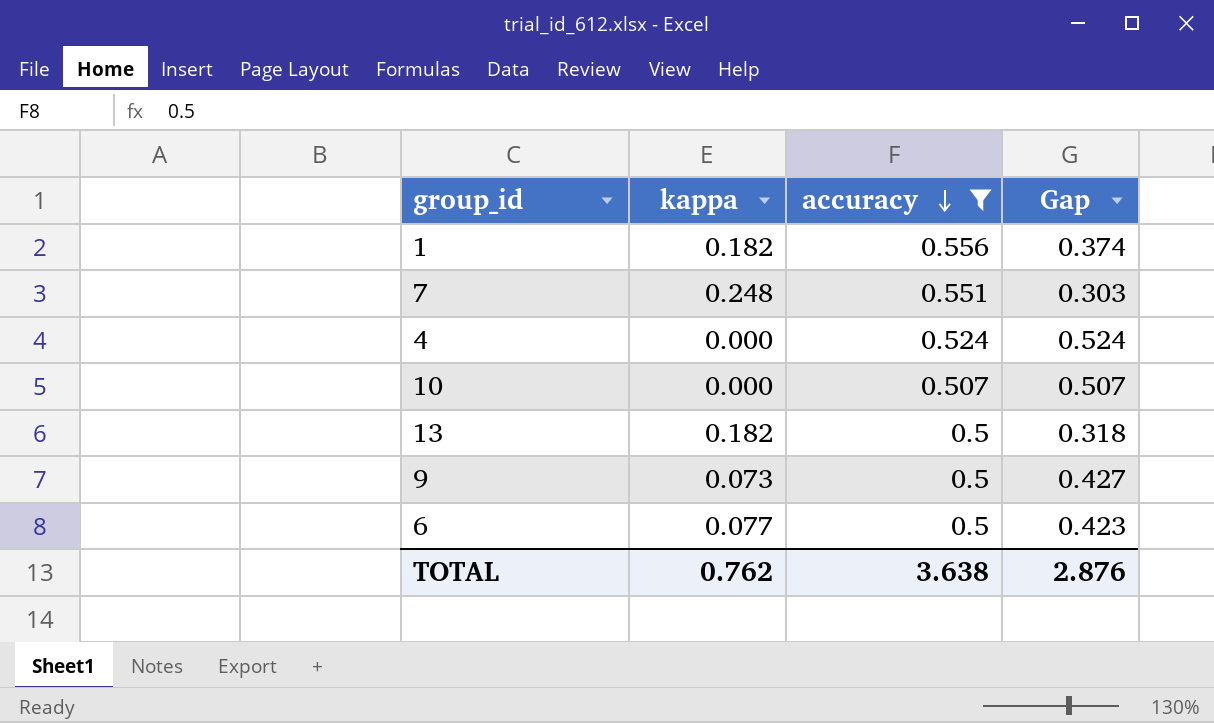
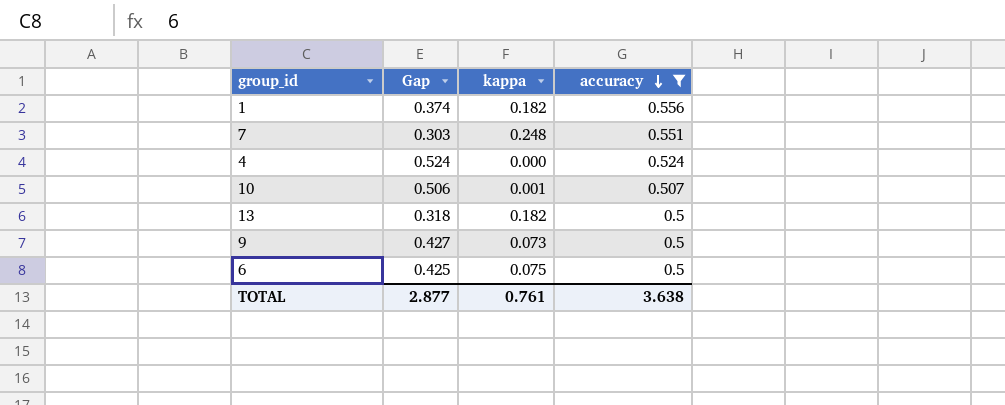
column Gap | position: 4 -> 2
10 | Gap: 0.507 -> 0.506
10 | kappa: 0.000 -> 0.001
6 | Gap: 0.423 -> 0.425
6 | kappa: 0.077 -> 0.075
TOTAL | Gap: 2.876 -> 2.877
TOTAL | kappa: 0.762 -> 0.761

